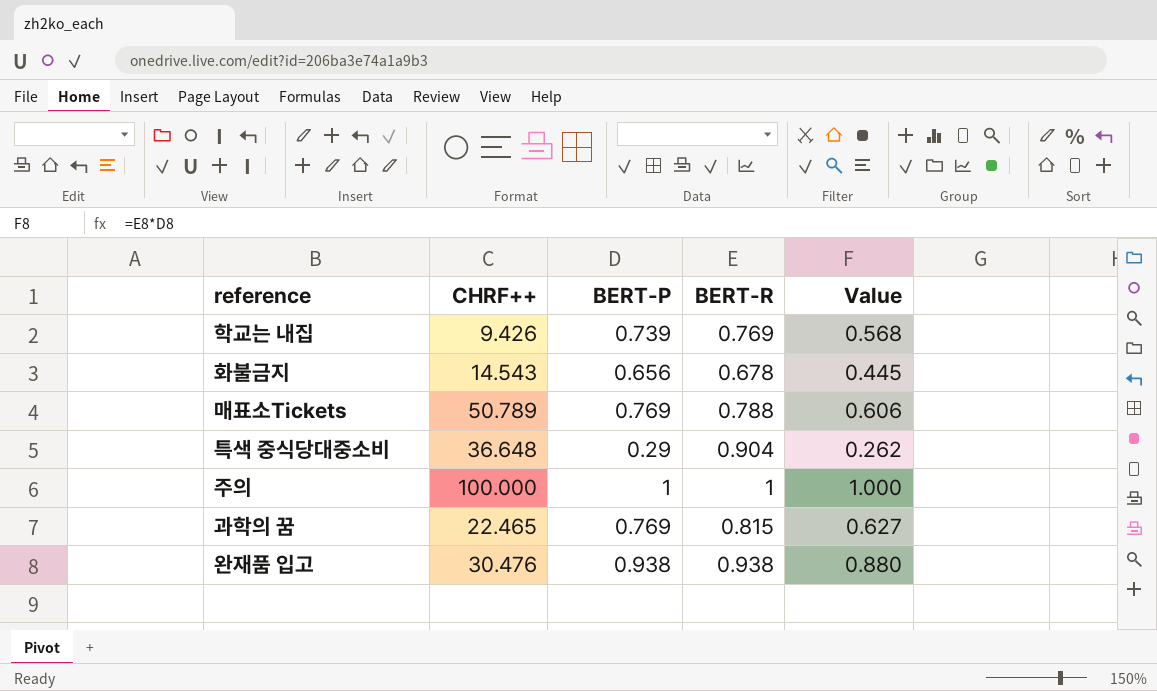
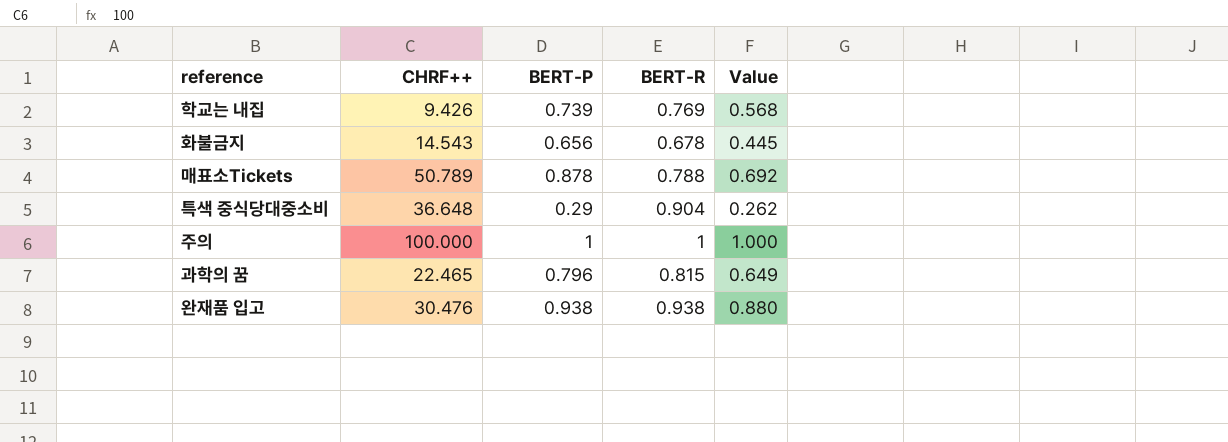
매표소Tickets | BERT-P: 0.769 -> 0.878
매표소Tickets | Value: 0.606 -> 0.692
과학의 꿈 | BERT-P: 0.769 -> 0.796
과학의 꿈 | Value: 0.627 -> 0.649

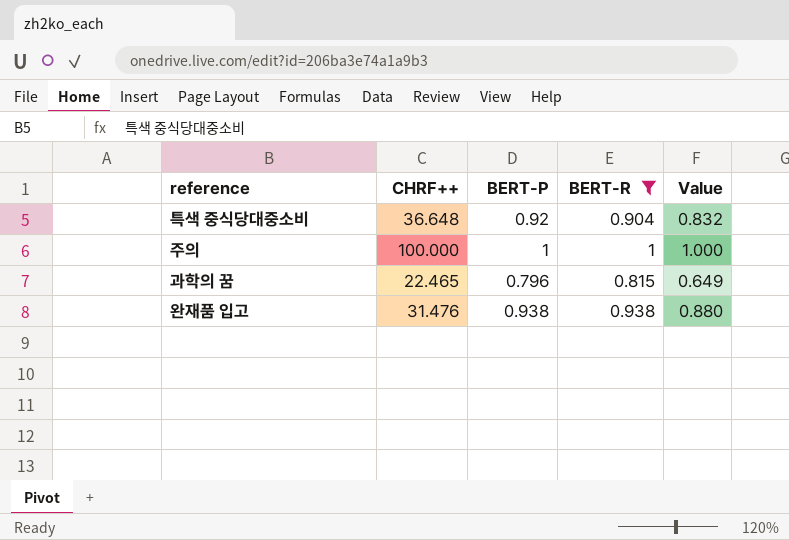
filter: none -> BERT-R >= 0.815
특색 중식당대중소비 | BERT-P: 0.29 -> 0.92
특색 중식당대중소비 | Value: 0.262 -> 0.832
완재품 입고 | CHRF++: 30.476 -> 31.476

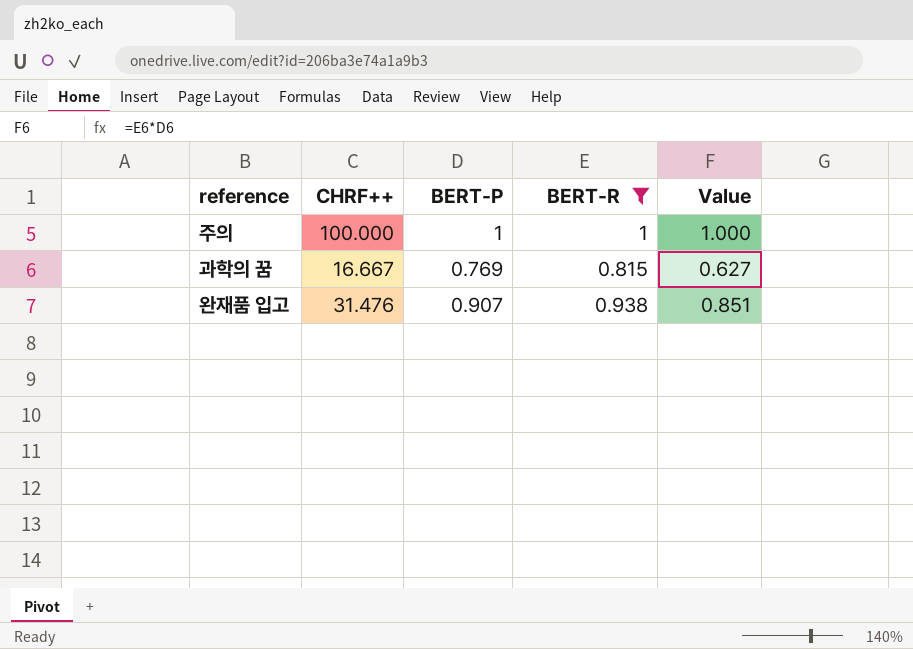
row 특색 중식당대중소비: 36.648 | 0.92 | 0.904 | 0.832 -> none
과학의 꿈 | CHRF++: 22.465 -> 16.667
과학의 꿈 | BERT-P: 0.796 -> 0.769
과학의 꿈 | Value: 0.649 -> 0.627
완재품 입고 | BERT-P: 0.938 -> 0.907
완재품 입고 | Value: 0.880 -> 0.851

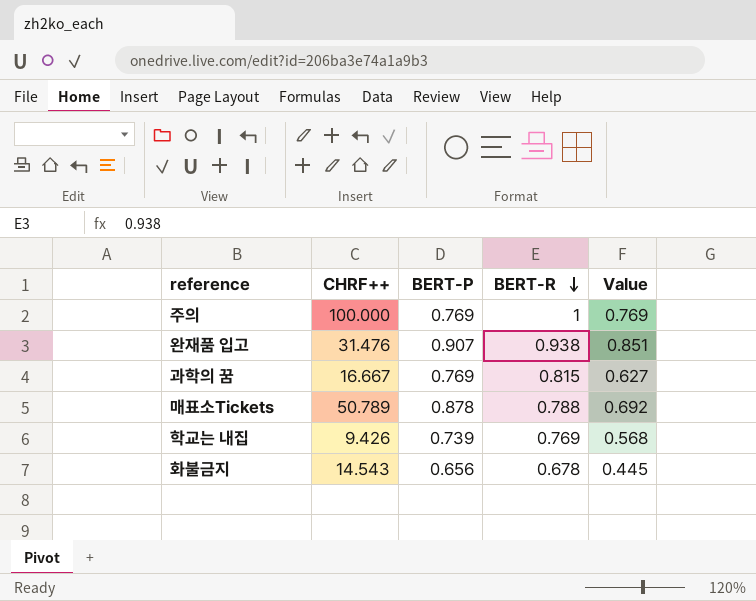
filter: BERT-R >= 0.815 -> none
row order: none -> BERT-R descending
주의 | BERT-P: 1 -> 0.769
주의 | Value: 1.000 -> 0.769

